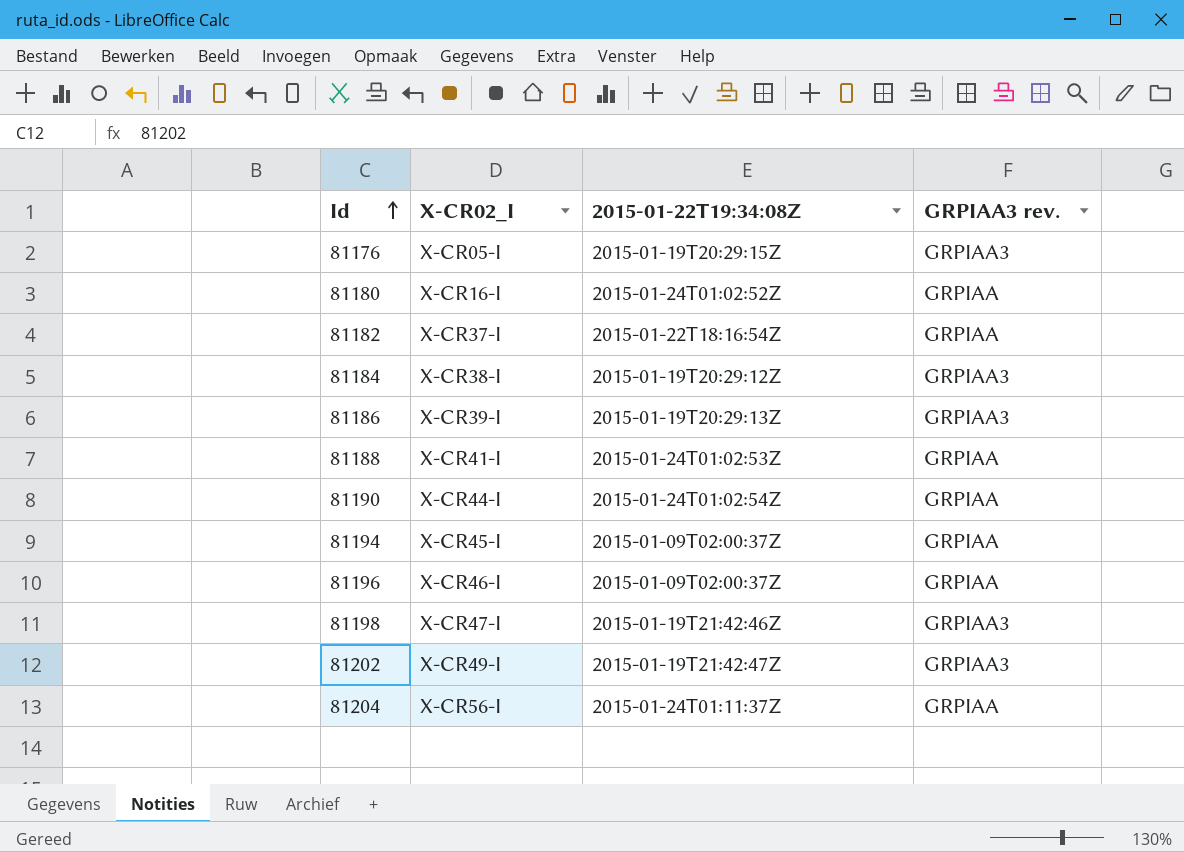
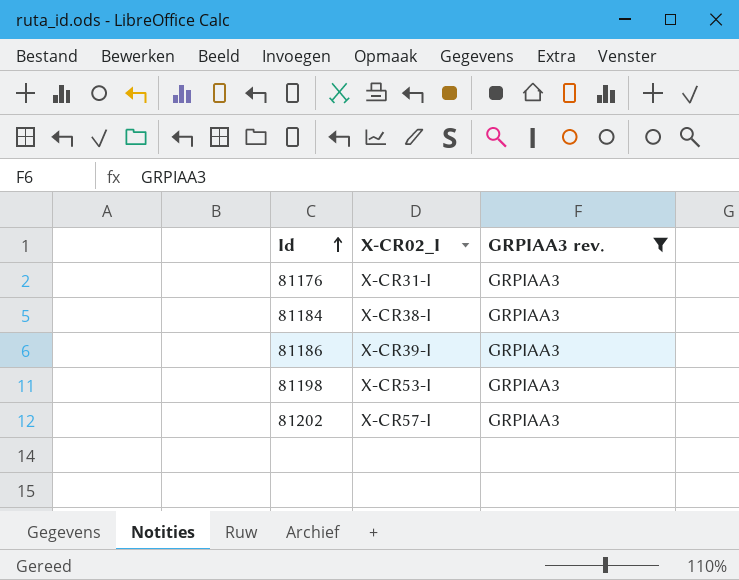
filter: none -> GRPIAA3 rev. = GRPIAA3
column 2015-01-22T19:34:08Z | position: 3 -> none
81176 | X-CR02_I: X-CR05-I -> X-CR31-I
81198 | X-CR02_I: X-CR47-I -> X-CR53-I
81202 | X-CR02_I: X-CR49-I -> X-CR57-I

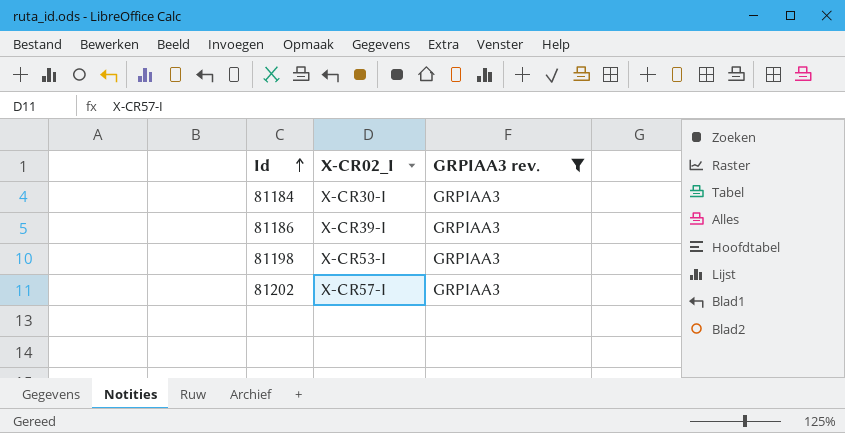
row 81176: X-CR31-I | GRPIAA3 -> none
81184 | X-CR02_I: X-CR38-I -> X-CR30-I

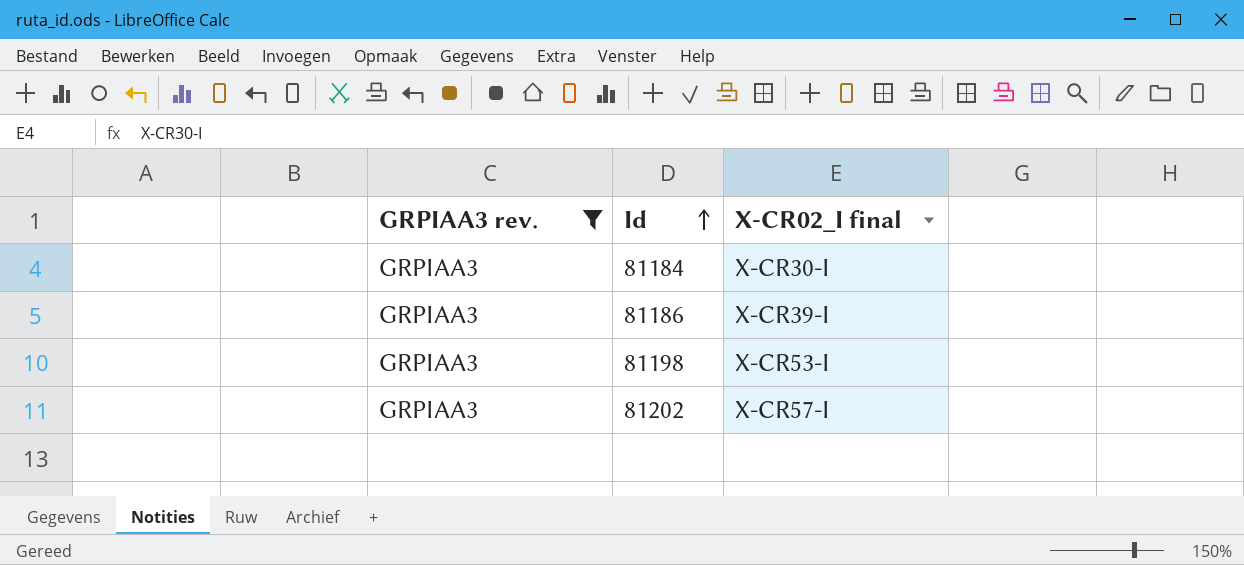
column GRPIAA3 rev. | position: 3 -> 1
column name: X-CR02_I -> X-CR02_I final

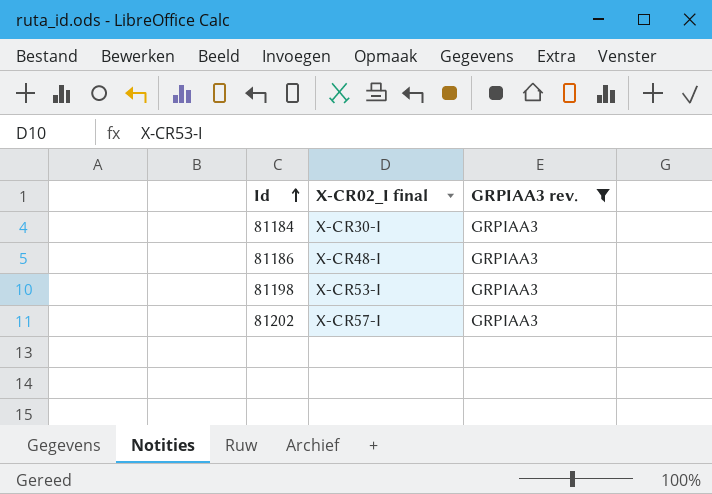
column GRPIAA3 rev. | position: 1 -> 3
81186 | X-CR02_I final: X-CR39-I -> X-CR48-I

